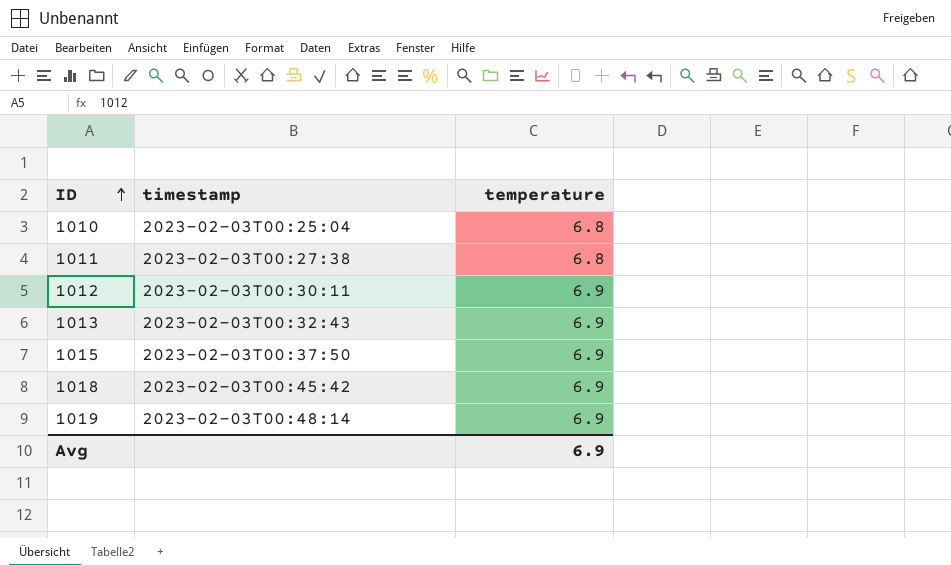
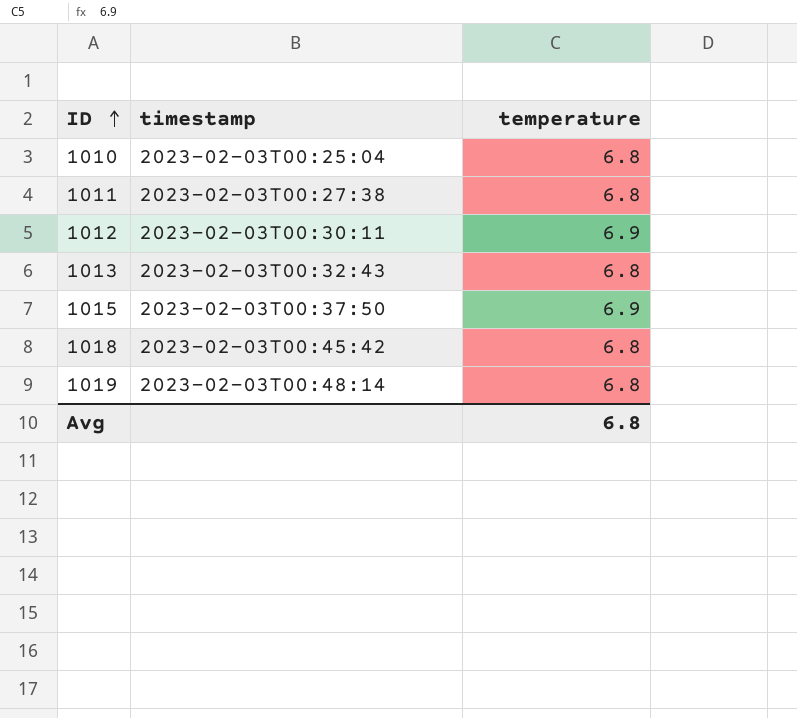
1013 | temperature: 6.9 -> 6.8
1018 | temperature: 6.9 -> 6.8
1019 | temperature: 6.9 -> 6.8
Avg | temperature: 6.9 -> 6.8

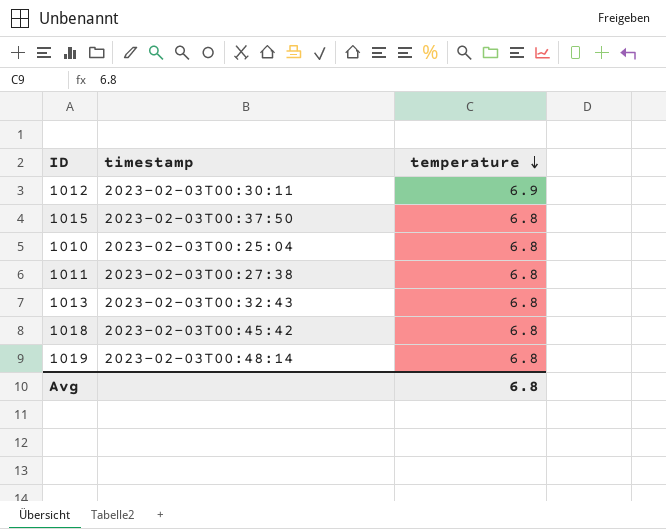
row order: ID ascending -> temperature descending
1015 | temperature: 6.9 -> 6.8

